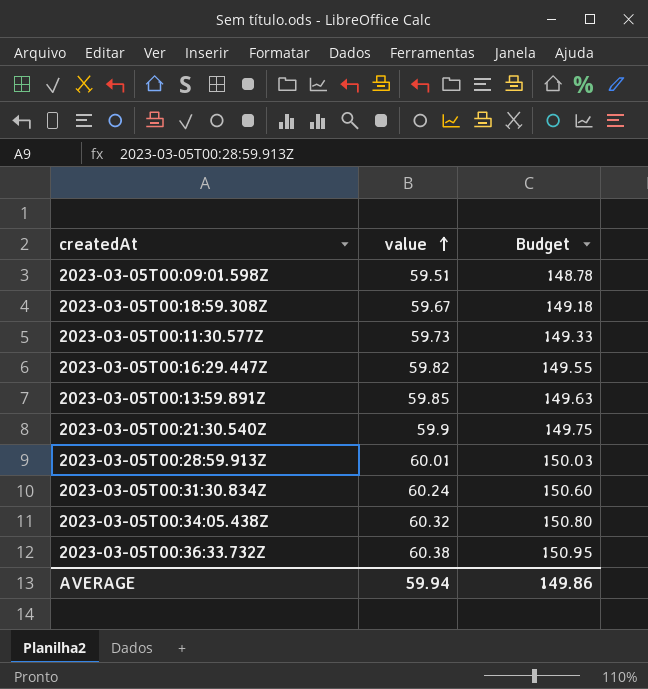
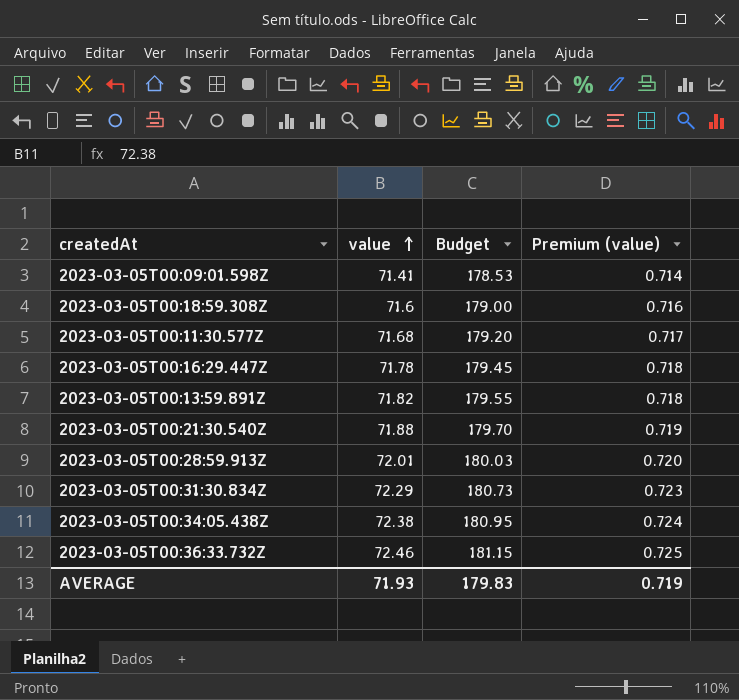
column Premium (value) | formula: none -> [value] * 0.01
2023-03-05T00:09:01.598Z | value: 59.51 -> 71.41
2023-03-05T00:09:01.598Z | Budget: 148.78 -> 178.53
2023-03-05T00:18:59.308Z | value: 59.67 -> 71.6
2023-03-05T00:18:59.308Z | Budget: 149.18 -> 179.00
2023-03-05T00:11:30.577Z | value: 59.73 -> 71.68
2023-03-05T00:11:30.577Z | Budget: 149.33 -> 179.20
2023-03-05T00:16:29.447Z | value: 59.82 -> 71.78
2023-03-05T00:16:29.447Z | Budget: 149.55 -> 179.45
2023-03-05T00:13:59.891Z | value: 59.85 -> 71.82
2023-03-05T00:13:59.891Z | Budget: 149.63 -> 179.55
2023-03-05T00:21:30.540Z | value: 59.9 -> 71.88
2023-03-05T00:21:30.540Z | Budget: 149.75 -> 179.70
2023-03-05T00:28:59.913Z | value: 60.01 -> 72.01
2023-03-05T00:28:59.913Z | Budget: 150.03 -> 180.03
2023-03-05T00:31:30.834Z | value: 60.24 -> 72.29
2023-03-05T00:31:30.834Z | Budget: 150.60 -> 180.73
2023-03-05T00:34:05.438Z | value: 60.32 -> 72.38
2023-03-05T00:34:05.438Z | Budget: 150.80 -> 180.95
2023-03-05T00:36:33.732Z | value: 60.38 -> 72.46
2023-03-05T00:36:33.732Z | Budget: 150.95 -> 181.15
AVERAGE | value: 59.94 -> 71.93
AVERAGE | Budget: 149.86 -> 179.83

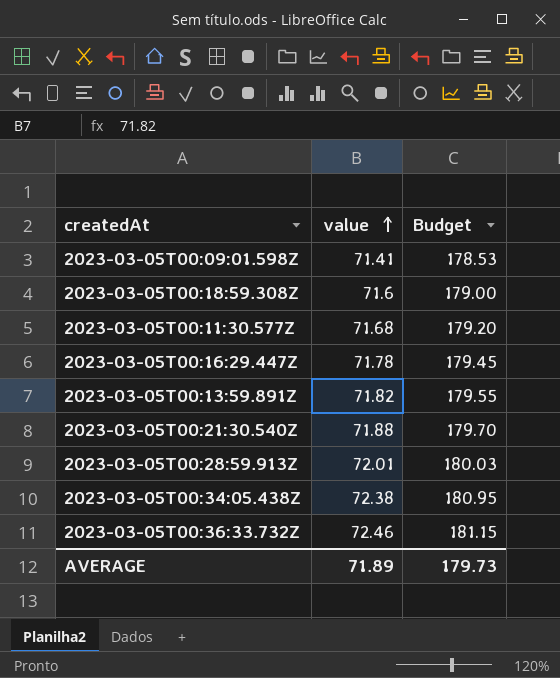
column Premium (value) | formula: [value] * 0.01 -> none
row 2023-03-05T00:31:30.834Z: 72.29 | 180.73 | 0.723 -> none
AVERAGE | value: 71.93 -> 71.89
AVERAGE | Budget: 179.83 -> 179.73

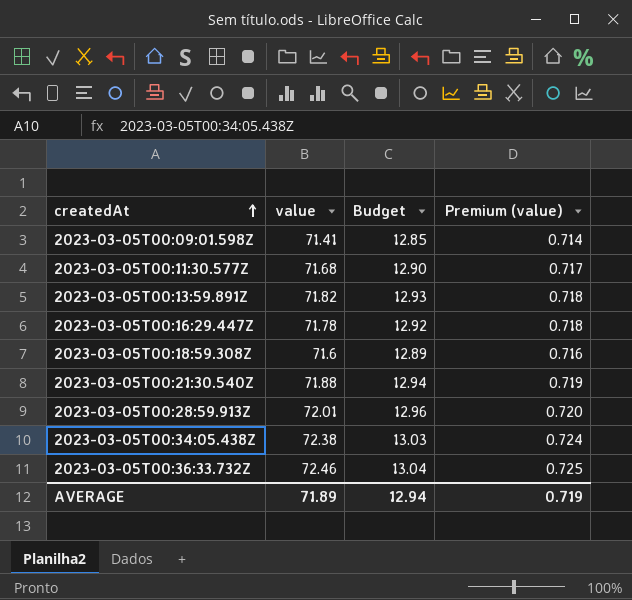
row order: value ascending -> createdAt ascending
column Budget | formula: [value] * 2.5 -> [value] * 0.18
column Premium (value) | formula: none -> [value] * 0.01
AVERAGE | Budget: 179.73 -> 12.94

